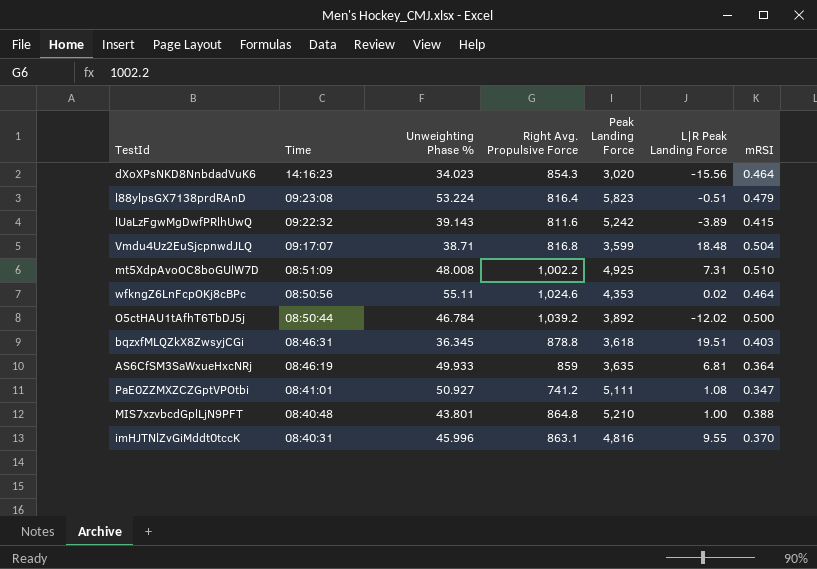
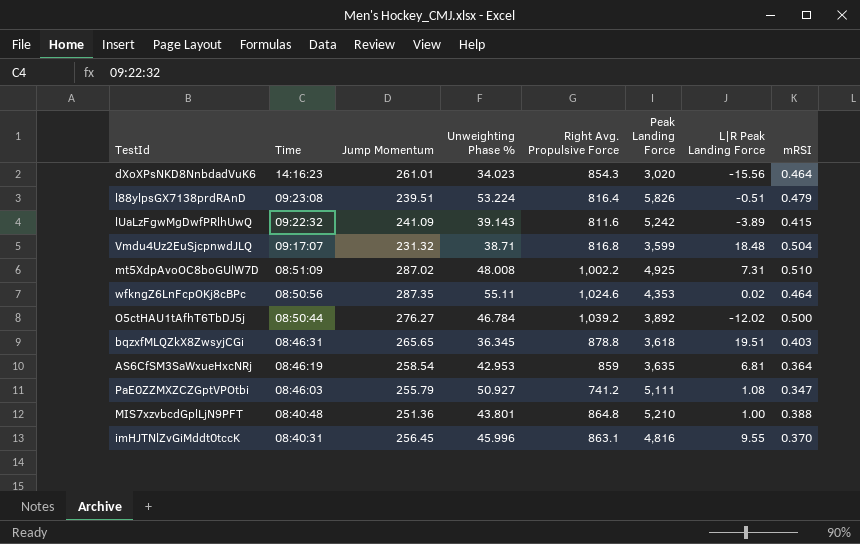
column Jump Momentum | position: none -> 3
l88ylpsGX7138prdRAnD | Peak Landing Force: 5,823 -> 5,826
AS6CfSM3SaWxueHxcNRj | Unweighting Phase %: 49.933 -> 42.953
PaE0ZZMXZCZGptVPOtbi | Time: 08:41:01 -> 08:46:03

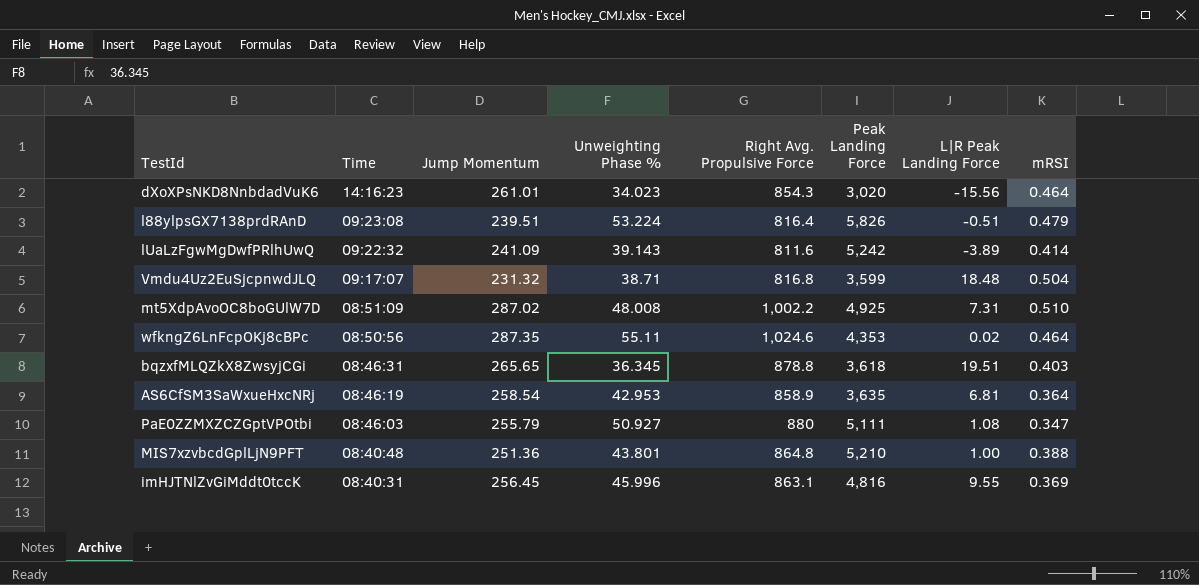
row O5ctHAU1tAfhT6TbDJ5j: 08:50:44 | 276.27 | 46.784 | 1,039.2 | 3,892 | -12.02 | 0.500 -> none
lUaLzFgwMgDwfPRlhUwQ | mRSI: 0.415 -> 0.414
AS6CfSM3SaWxueHxcNRj | Right Avg. Propulsive Force: 859 -> 858.9
PaE0ZZMXZCZGptVPOtbi | Right Avg. Propulsive Force: 741.2 -> 880
imHJTNlZvGiMddt0tccK | mRSI: 0.370 -> 0.369

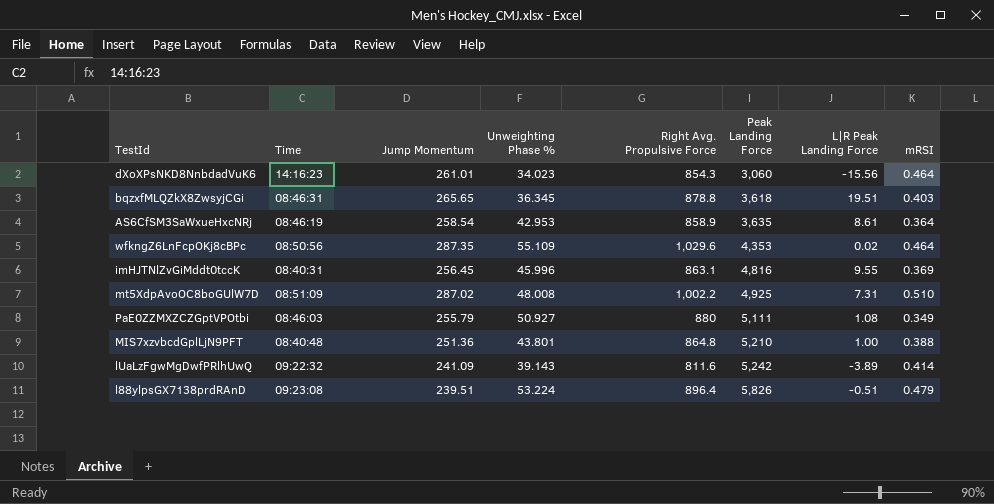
row order: Time descending -> Peak Landing Force ascending
row Vmdu4Uz2EuSjcpnwdJLQ: 09:17:07 | 231.32 | 38.71 | 816.8 | 3,599 | 18.48 | 0.504 -> none
dXoXPsNKD8NnbdadVuK6 | Peak Landing Force: 3,020 -> 3,060
AS6CfSM3SaWxueHxcNRj | L|R Peak Landing Force: 6.81 -> 8.61
wfkngZ6LnFcpOKj8cBPc | Unweighting Phase %: 55.11 -> 55.109
wfkngZ6LnFcpOKj8cBPc | Right Avg. Propulsive Force: 1,024.6 -> 1,029.6
PaE0ZZMXZCZGptVPOtbi | mRSI: 0.347 -> 0.349
l88ylpsGX7138prdRAnD | Right Avg. Propulsive Force: 816.4 -> 896.4

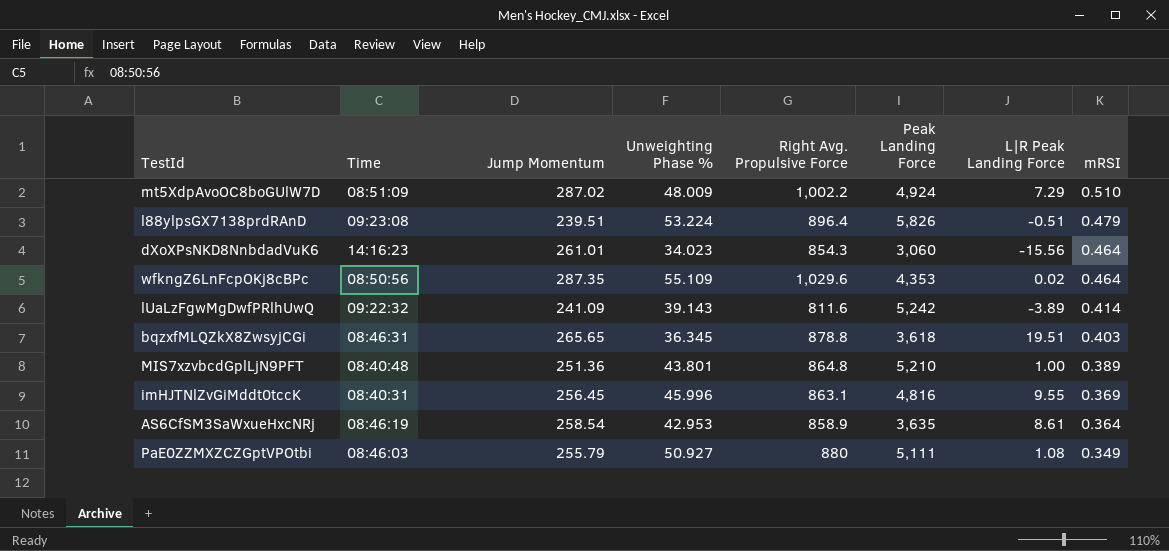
row order: Peak Landing Force ascending -> mRSI descending
mt5XdpAvoOC8boGUlW7D | Unweighting Phase %: 48.008 -> 48.009
mt5XdpAvoOC8boGUlW7D | Peak Landing Force: 4,925 -> 4,924
mt5XdpAvoOC8boGUlW7D | L|R Peak Landing Force: 7.31 -> 7.29
MIS7xzvbcdGplLjN9PFT | mRSI: 0.388 -> 0.389

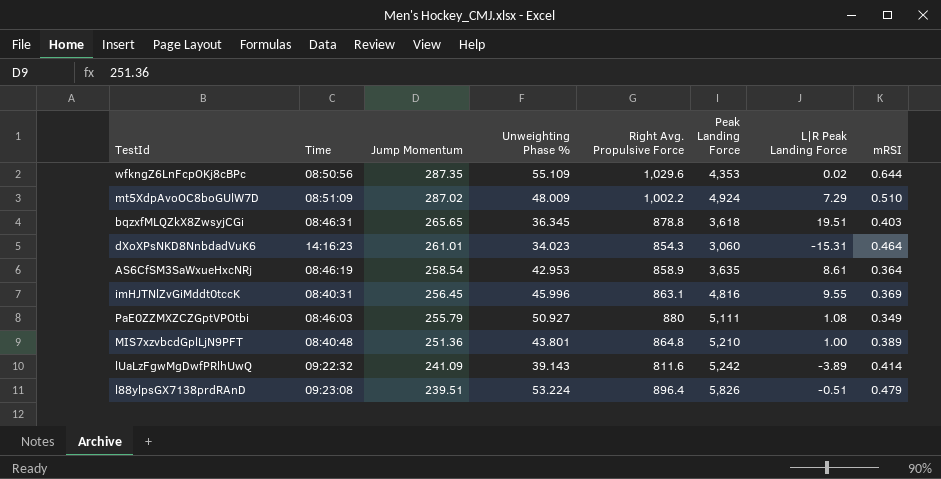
row order: mRSI descending -> Jump Momentum descending
wfkngZ6LnFcpOKj8cBPc | mRSI: 0.464 -> 0.644
dXoXPsNKD8NnbdadVuK6 | L|R Peak Landing Force: -15.56 -> -15.31

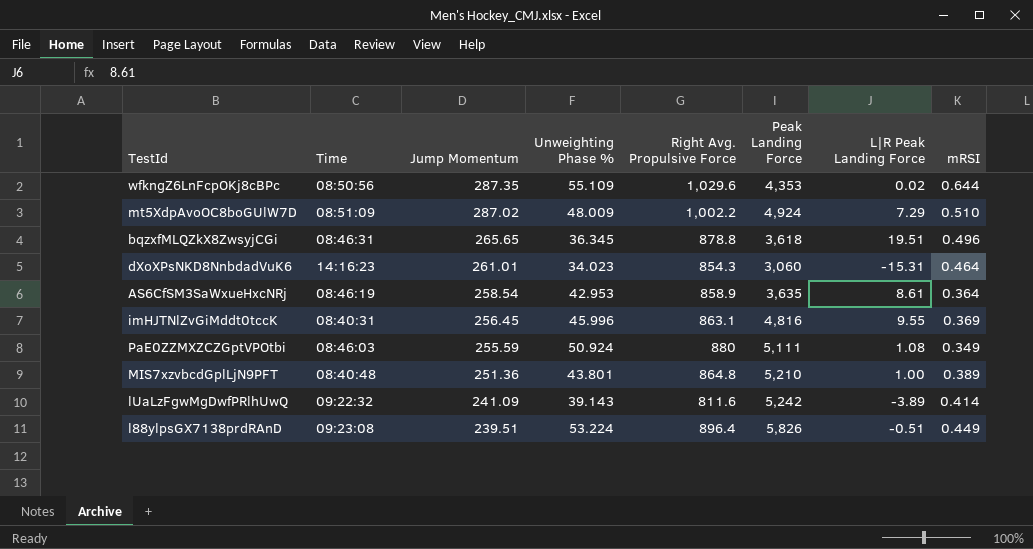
bqzxfMLQZkX8ZwsyjCGi | mRSI: 0.403 -> 0.496
PaE0ZZMXZCZGptVPOtbi | Jump Momentum: 255.79 -> 255.59
PaE0ZZMXZCZGptVPOtbi | Unweighting Phase %: 50.927 -> 50.924
l88ylpsGX7138prdRAnD | mRSI: 0.479 -> 0.449

